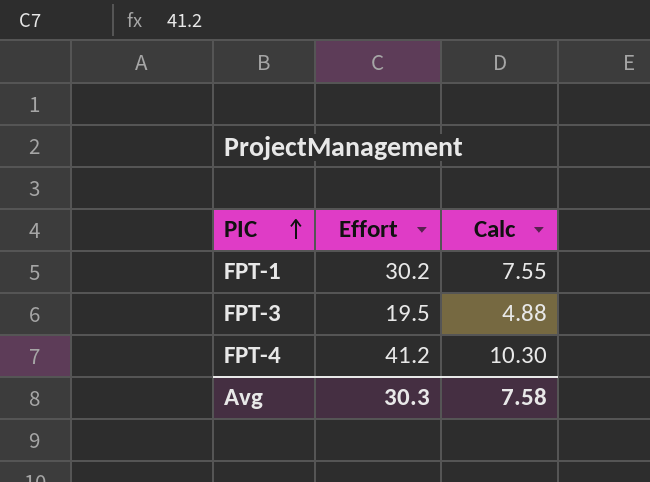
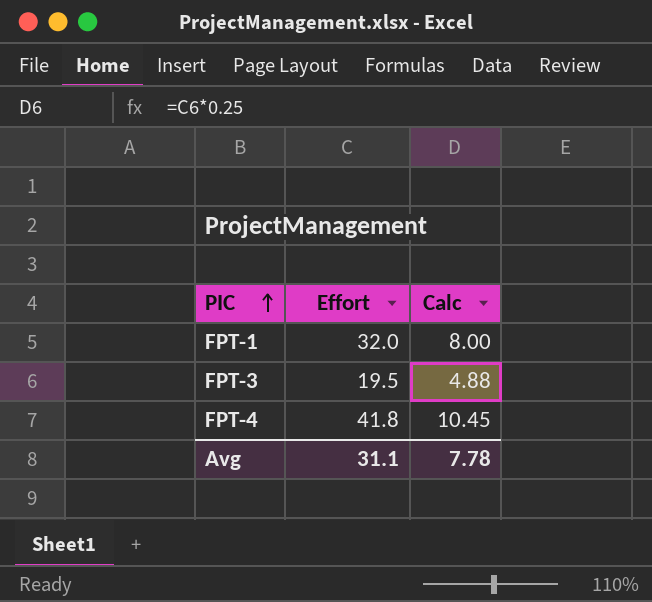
FPT-1 | Effort: 30.2 -> 32.0
FPT-1 | Calc: 7.55 -> 8.00
FPT-4 | Effort: 41.2 -> 41.8
FPT-4 | Calc: 10.30 -> 10.45
Avg | Effort: 30.3 -> 31.1
Avg | Calc: 7.58 -> 7.78

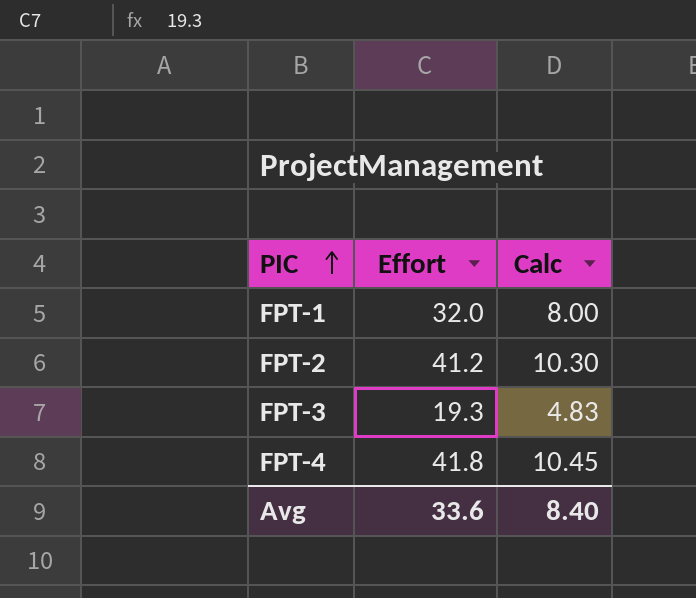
row FPT-2: none -> 41.2 | 10.30
FPT-3 | Effort: 19.5 -> 19.3
FPT-3 | Calc: 4.88 -> 4.83
Avg | Effort: 31.1 -> 33.6
Avg | Calc: 7.78 -> 8.40

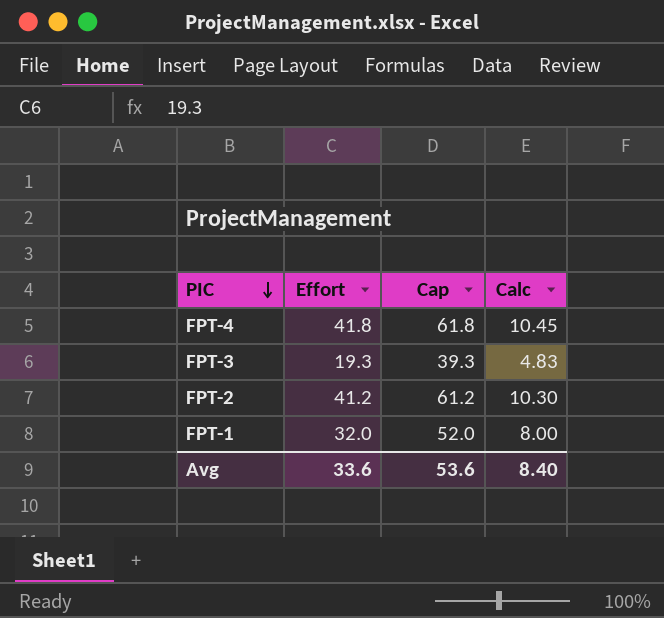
row order: PIC ascending -> PIC descending
column Cap | formula: none -> [Effort] + 20

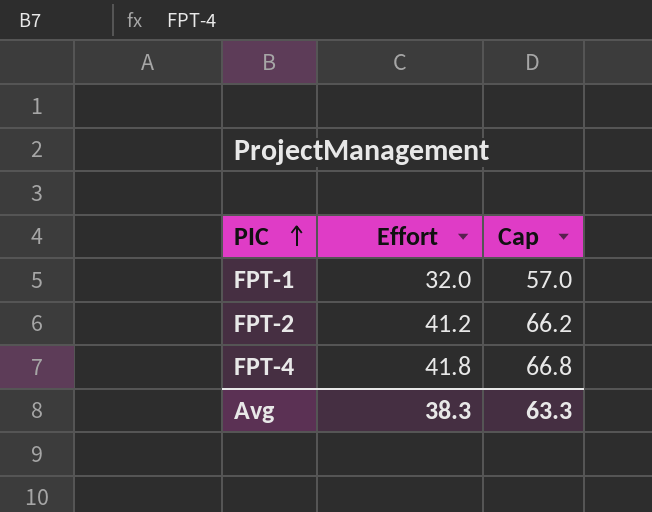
row order: PIC descending -> PIC ascending
column Calc | formula: [Effort] * 0.25 -> none
column Cap | formula: [Effort] + 20 -> [Effort] + 25
row FPT-3: 19.3 | 39.3 | 4.83 -> none
Avg | Effort: 33.6 -> 38.3
Avg | Cap: 53.6 -> 63.3

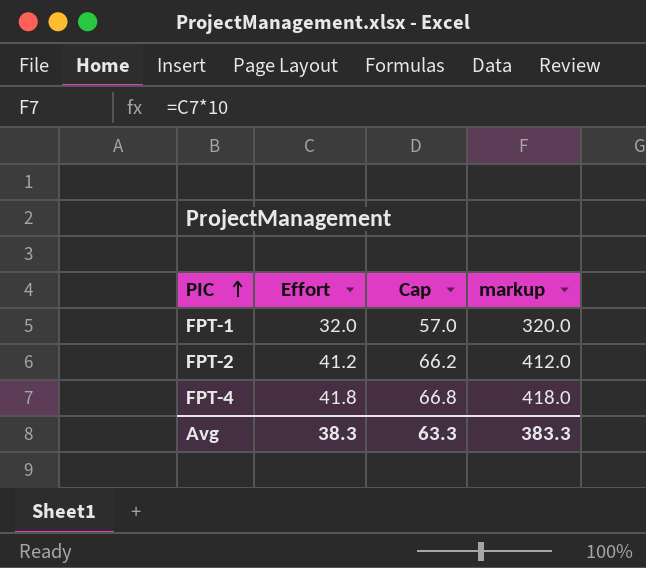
column markup | formula: none -> [Effort] * 10

